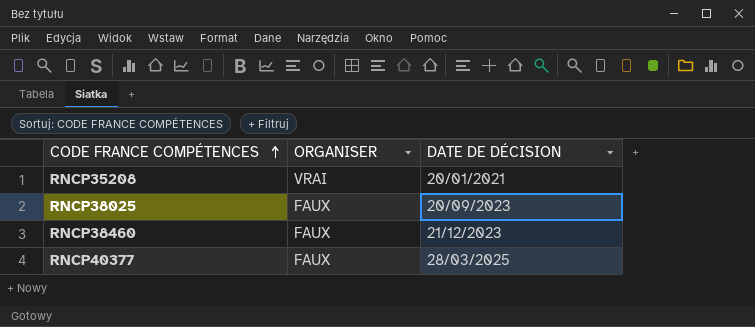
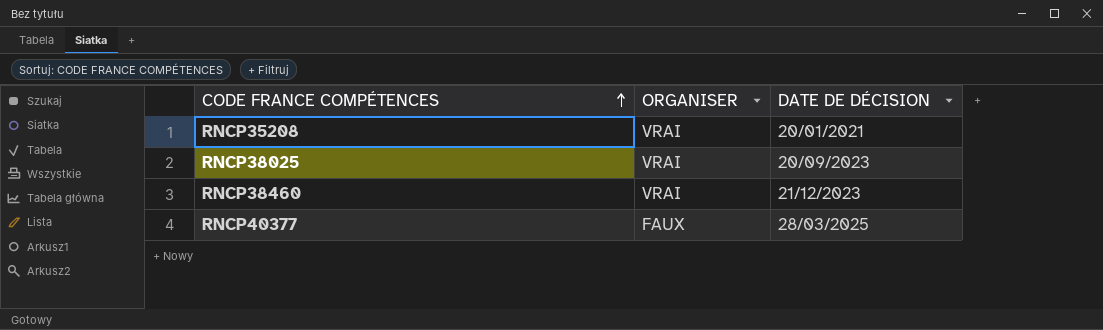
RNCP38025 | ORGANISER: FAUX -> VRAI
RNCP38460 | ORGANISER: FAUX -> VRAI

